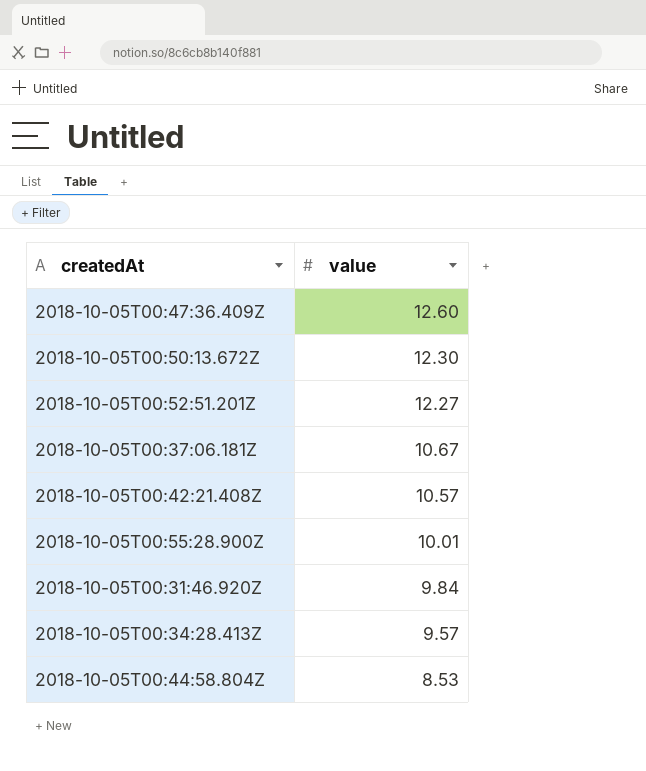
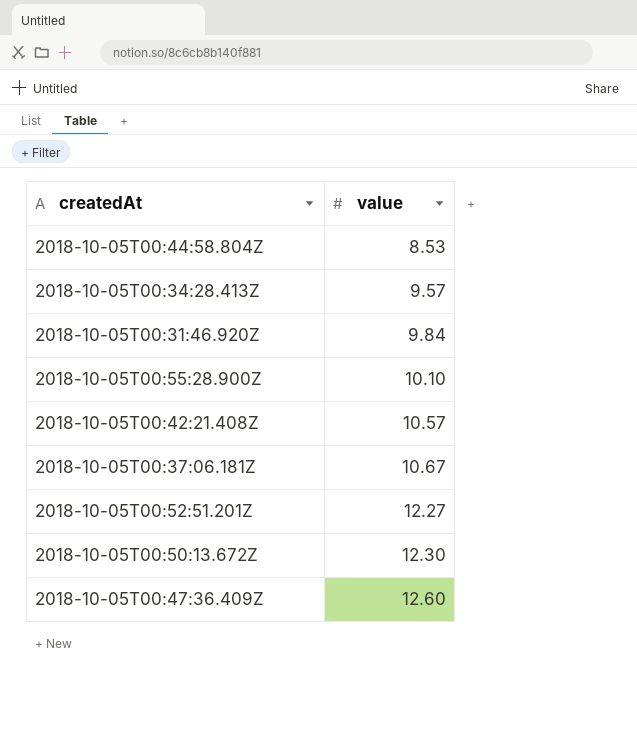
row order: value descending -> value ascending
2018-10-05T00:55:28.900Z | value: 10.01 -> 10.10

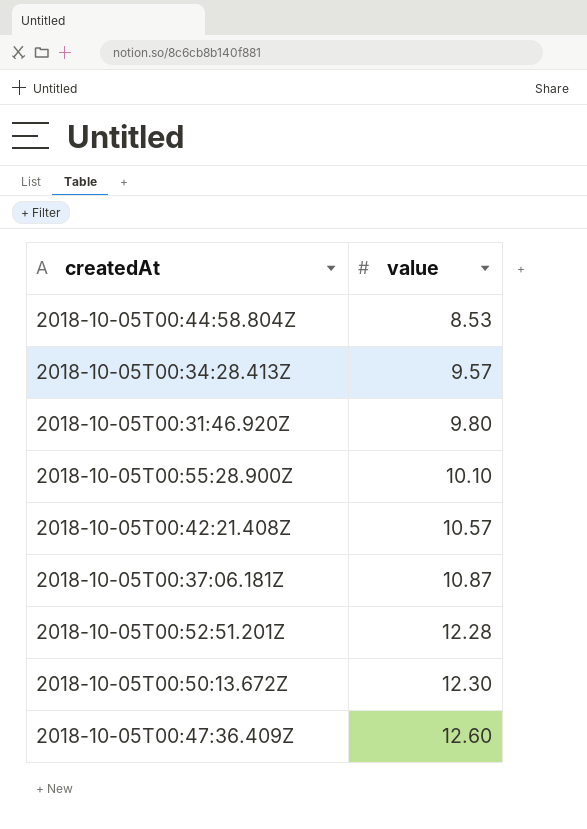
2018-10-05T00:31:46.920Z | value: 9.84 -> 9.80
2018-10-05T00:37:06.181Z | value: 10.67 -> 10.87
2018-10-05T00:52:51.201Z | value: 12.27 -> 12.28

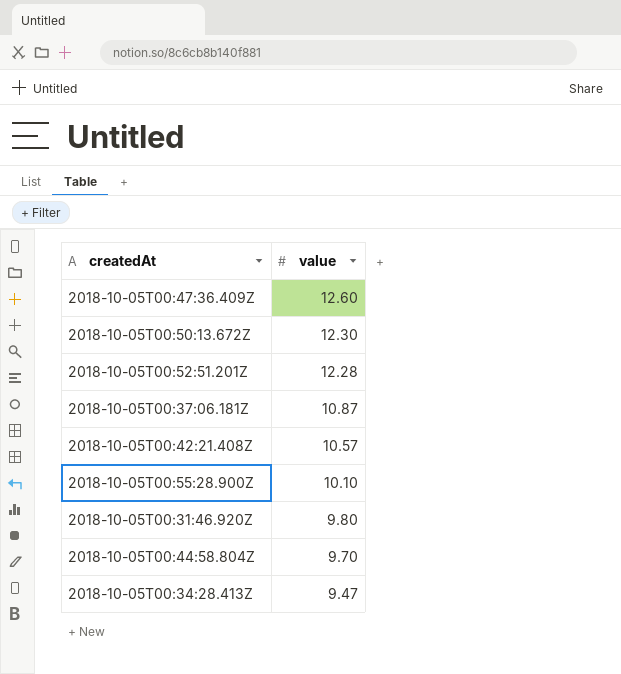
row order: value ascending -> value descending
2018-10-05T00:44:58.804Z | value: 8.53 -> 9.70
2018-10-05T00:34:28.413Z | value: 9.57 -> 9.47

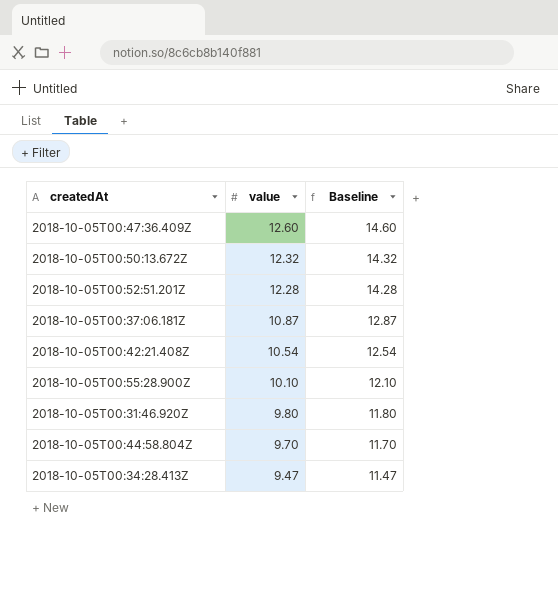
column Baseline | formula: none -> [value] + 2
2018-10-05T00:50:13.672Z | value: 12.30 -> 12.32
2018-10-05T00:42:21.408Z | value: 10.57 -> 10.54

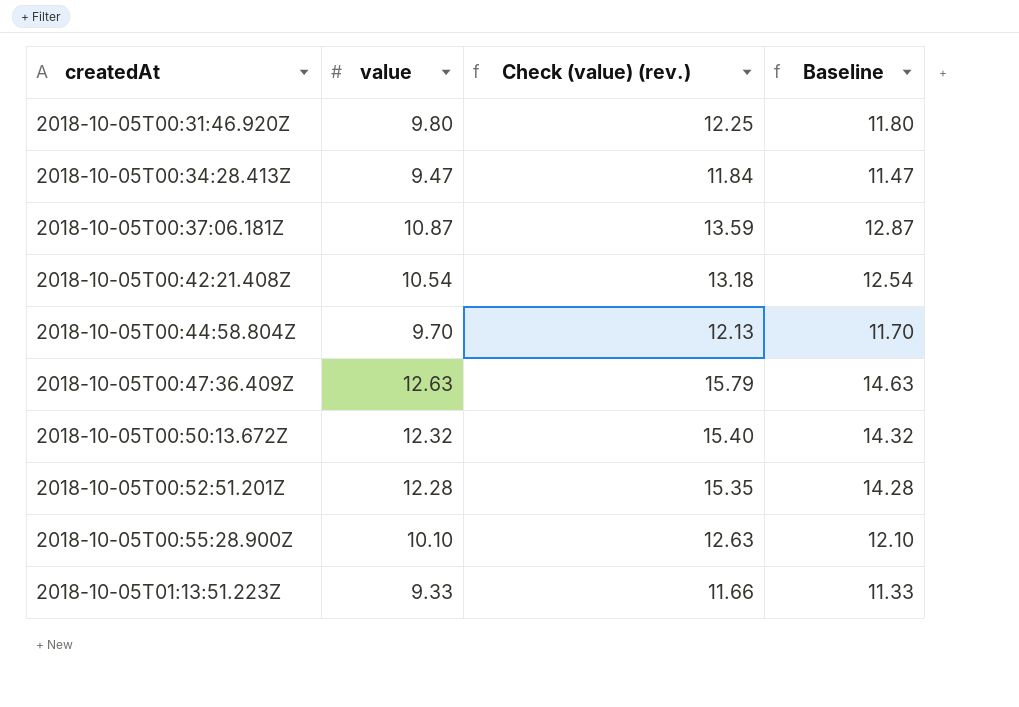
row order: value descending -> createdAt ascending
column Check (value) (rev.) | formula: none -> [value] * 1.25
2018-10-05T00:47:36.409Z | value: 12.60 -> 12.63
2018-10-05T00:47:36.409Z | Baseline: 14.60 -> 14.63
row 2018-10-05T01:13:51.223Z: none -> 9.33 | 11.66 | 11.33

